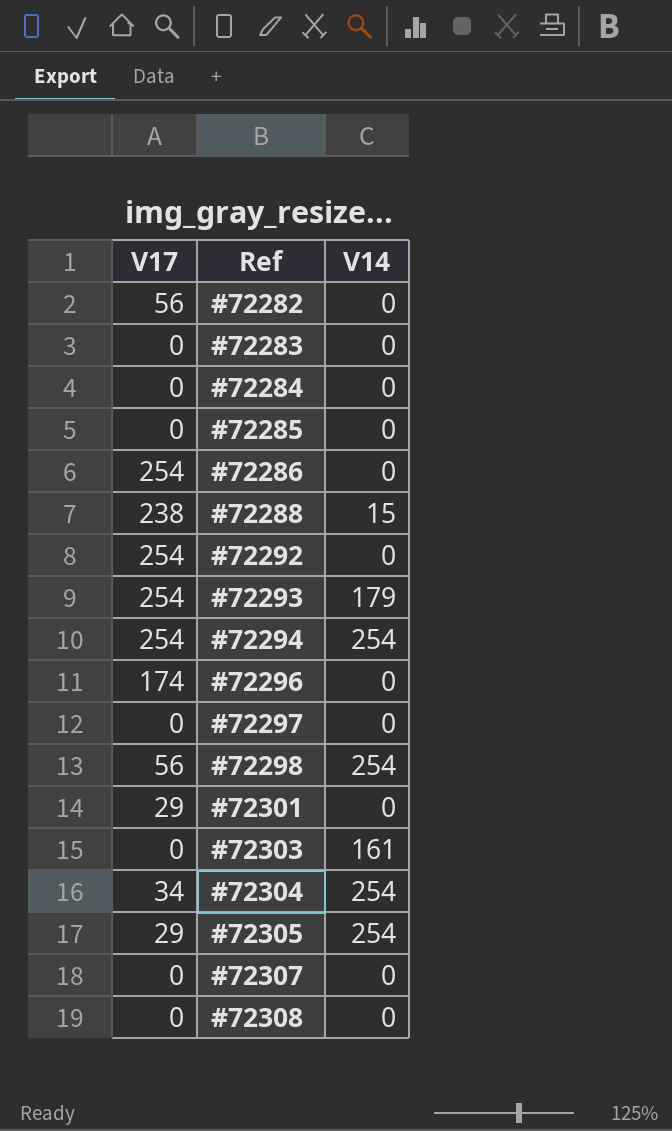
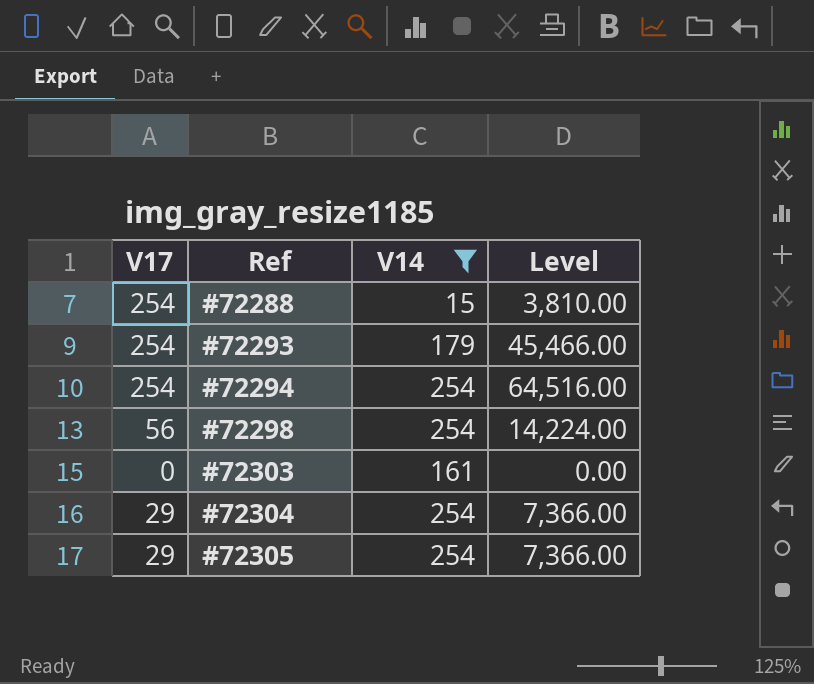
filter: none -> V14 != 0
column Level | formula: none -> [V17] * [V14]
#72288 | V17: 238 -> 254
#72304 | V17: 34 -> 29

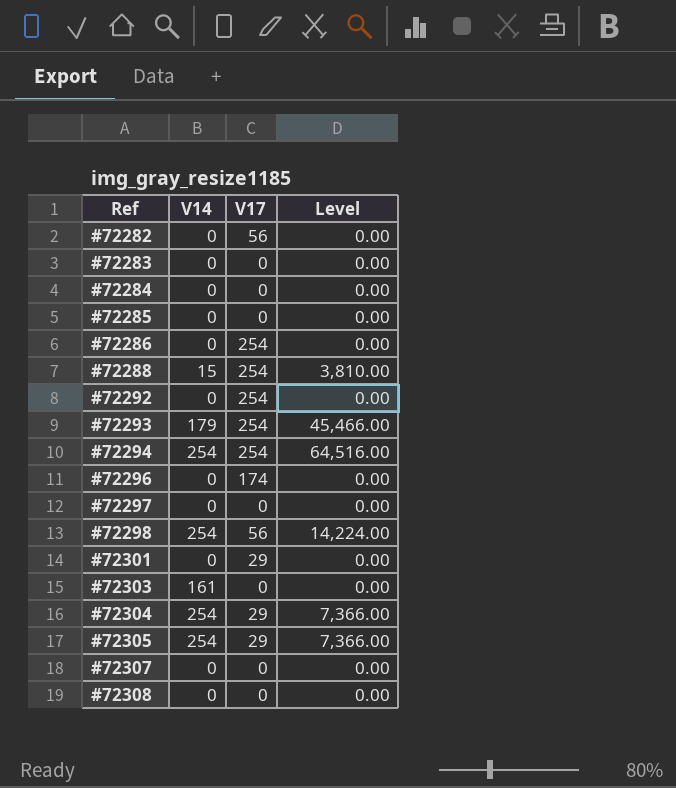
filter: V14 != 0 -> none
column V17 | position: 1 -> 3

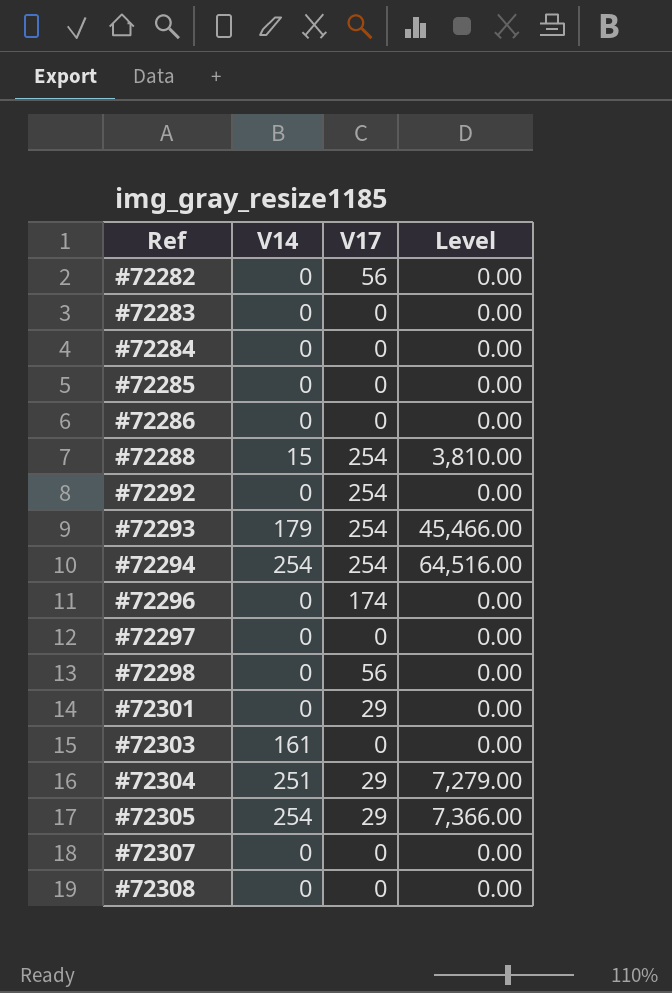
#72286 | V17: 254 -> 0
#72298 | V14: 254 -> 0
#72298 | Level: 14,224.00 -> 0.00
#72304 | V14: 254 -> 251
#72304 | Level: 7,366.00 -> 7,279.00

